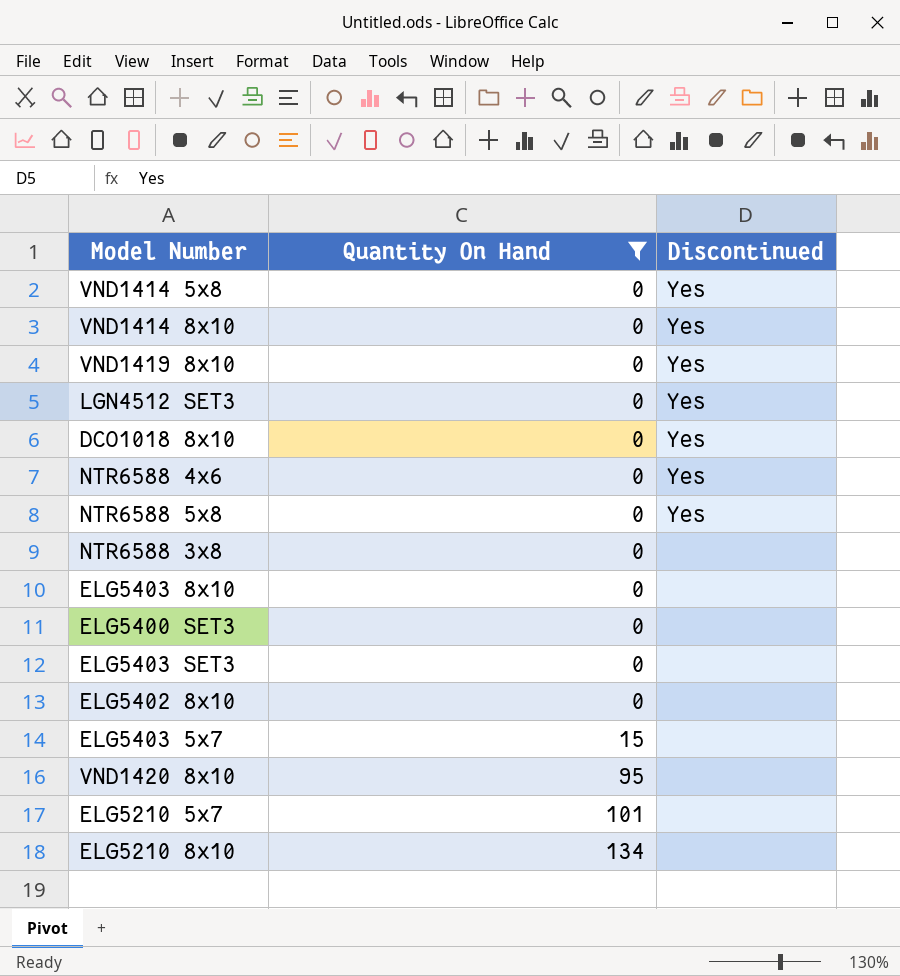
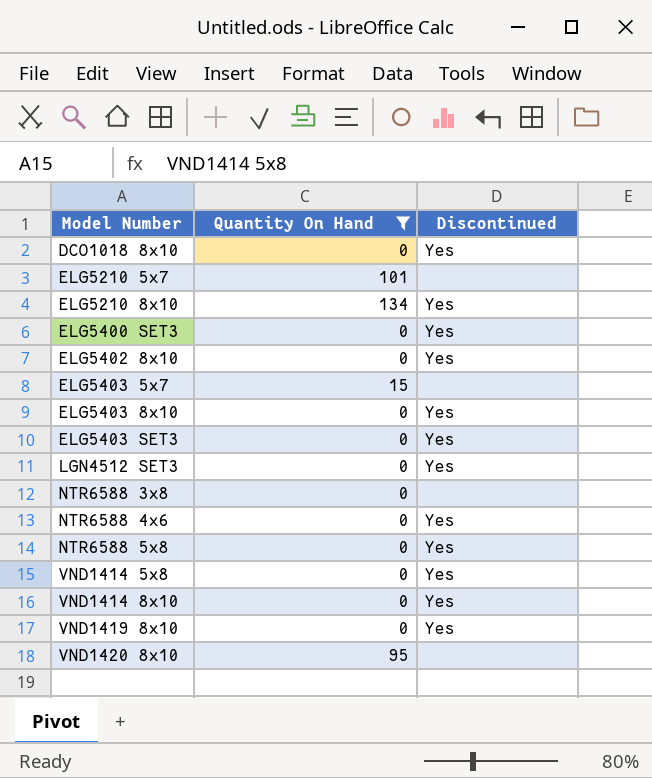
row order: Quantity On Hand ascending -> Model Number ascending
ELG5210 8x10 | Discontinued: none -> Yes
ELG5400 SET3 | Discontinued: none -> Yes
ELG5402 8x10 | Discontinued: none -> Yes
ELG5403 8x10 | Discontinued: none -> Yes
ELG5403 SET3 | Discontinued: none -> Yes

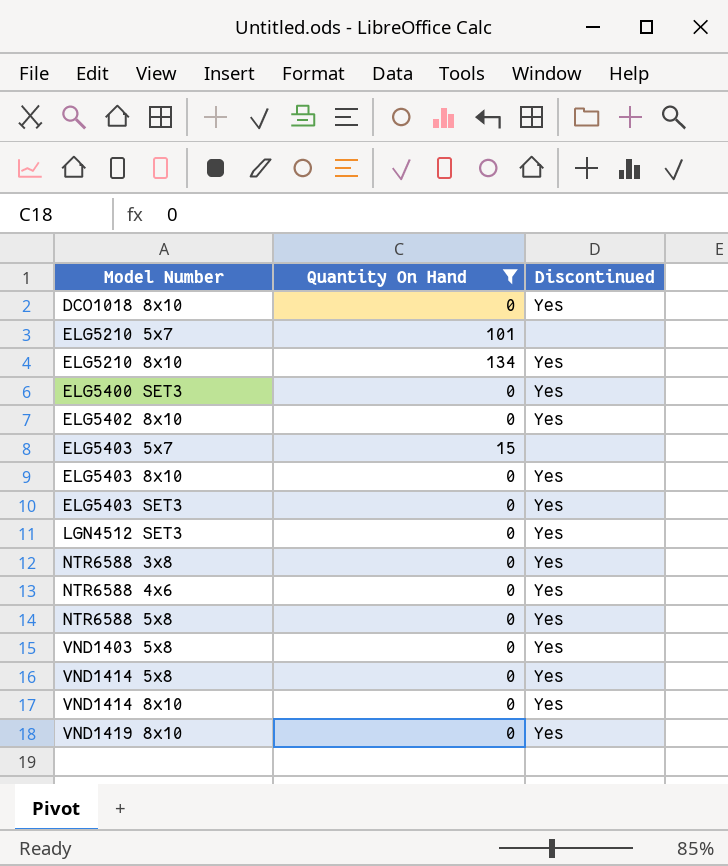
row VND1420 8x10: 95 | none -> none
NTR6588 3x8 | Discontinued: none -> Yes
row VND1403 5x8: none -> 0 | Yes

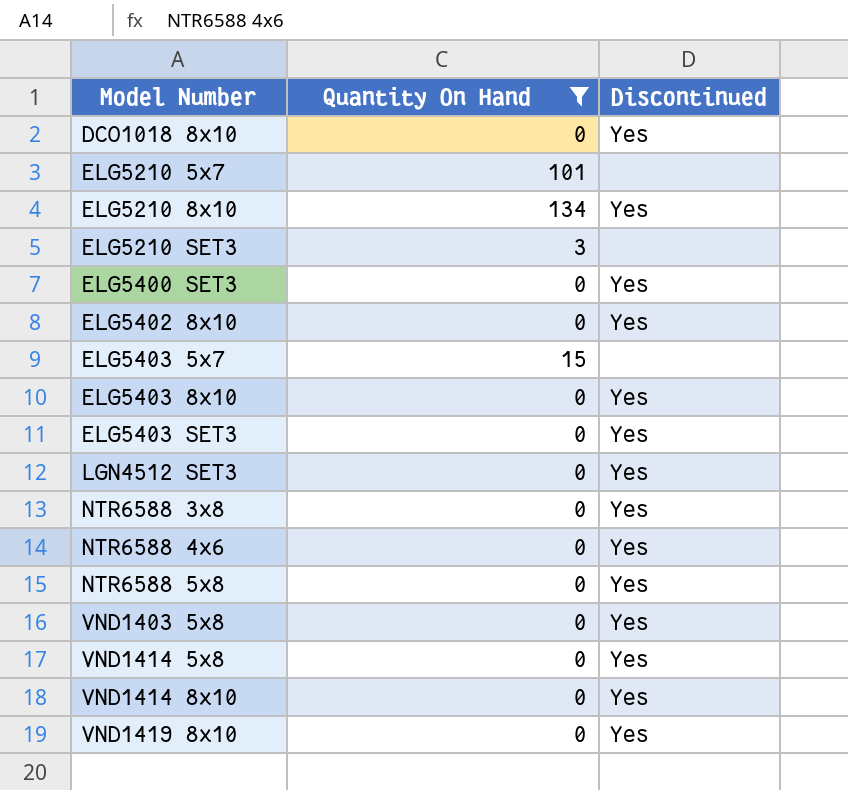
row ELG5210 SET3: none -> 3 | none

